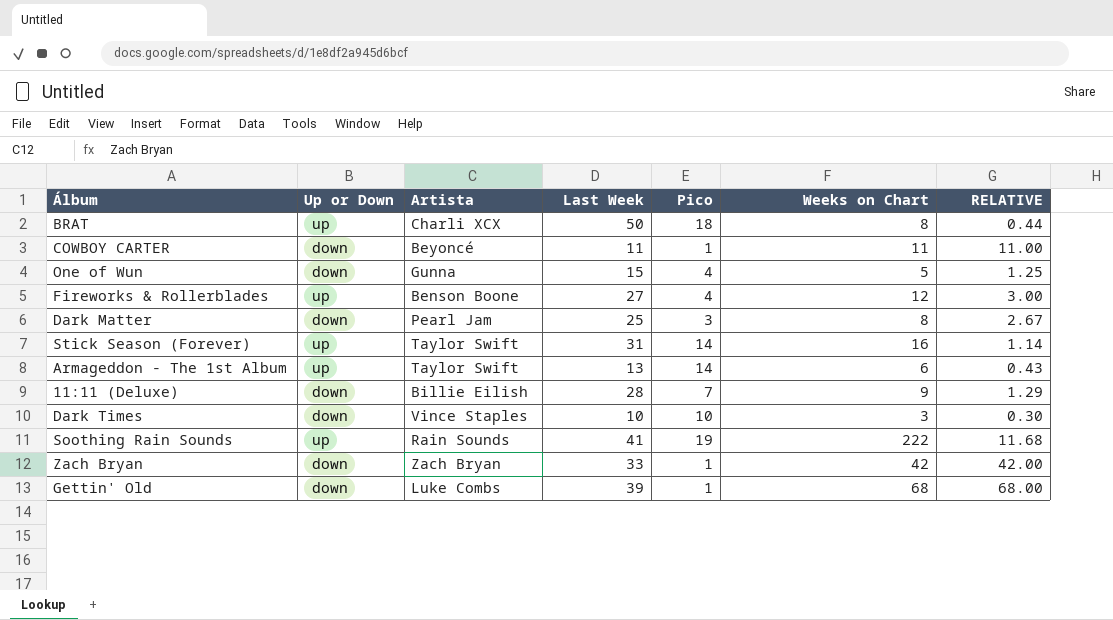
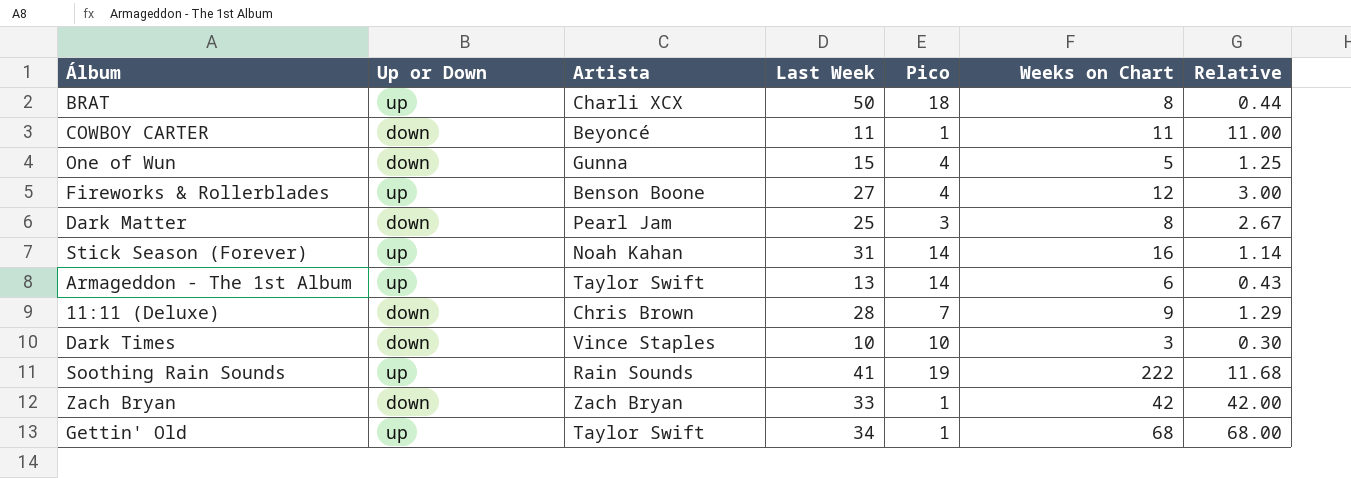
column name: RELATIVE -> Relative
Stick Season (Forever) | Artista: Taylor Swift -> Noah Kahan
11:11 (Deluxe) | Artista: Billie Eilish -> Chris Brown
Gettin' Old | Up or Down: down -> up
Gettin' Old | Artista: Luke Combs -> Taylor Swift
Gettin' Old | Last Week: 39 -> 34

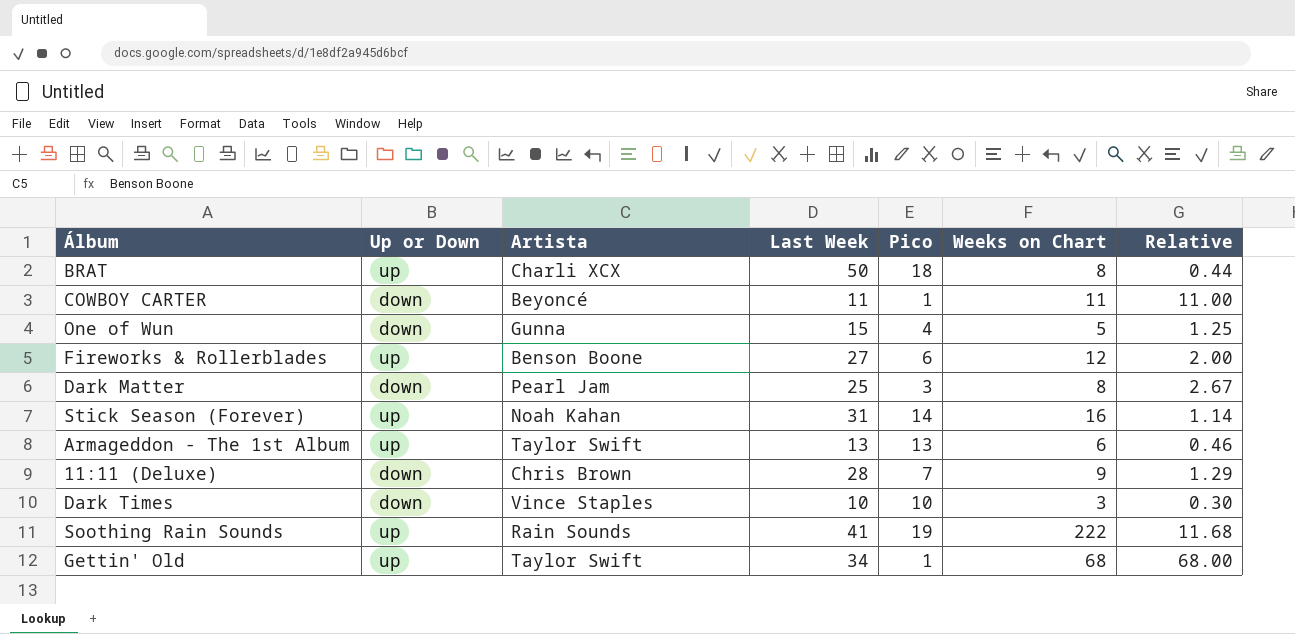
row Zach Bryan: down | Zach Bryan | 33 | 1 | 42 | 42.00 -> none
Fireworks & Rollerblades | Pico: 4 -> 6
Fireworks & Rollerblades | Relative: 3.00 -> 2.00
Armageddon - The 1st Album | Pico: 14 -> 13
Armageddon - The 1st Album | Relative: 0.43 -> 0.46

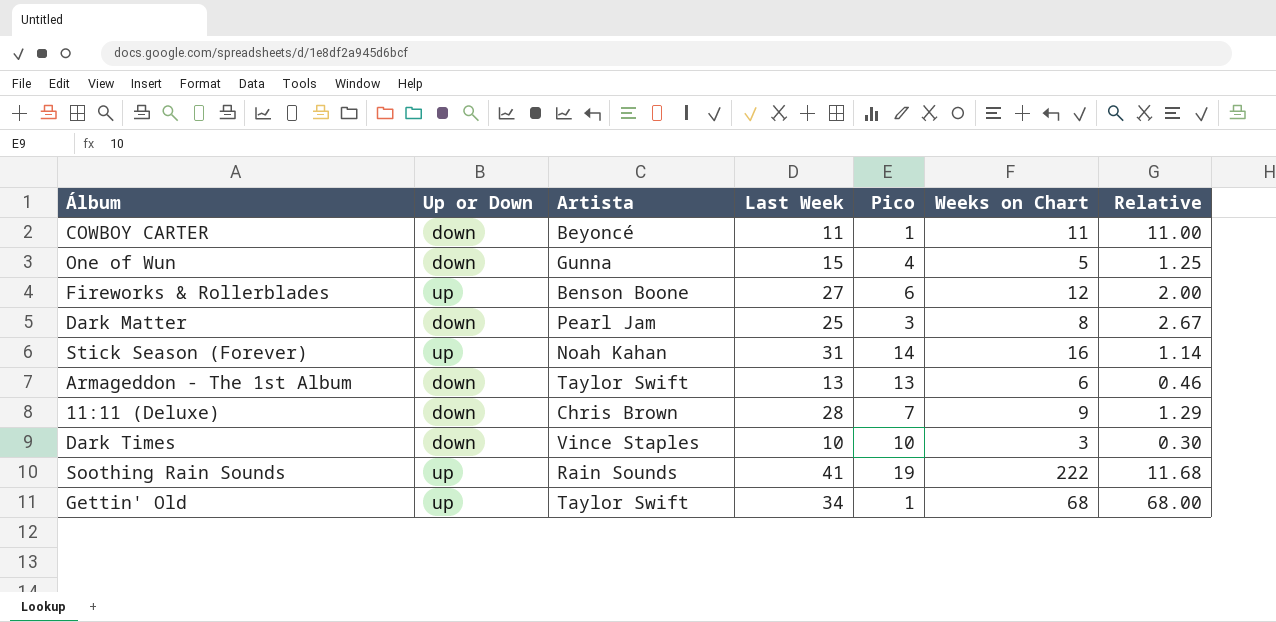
row BRAT: up | Charli XCX | 50 | 18 | 8 | 0.44 -> none
Armageddon - The 1st Album | Up or Down: up -> down

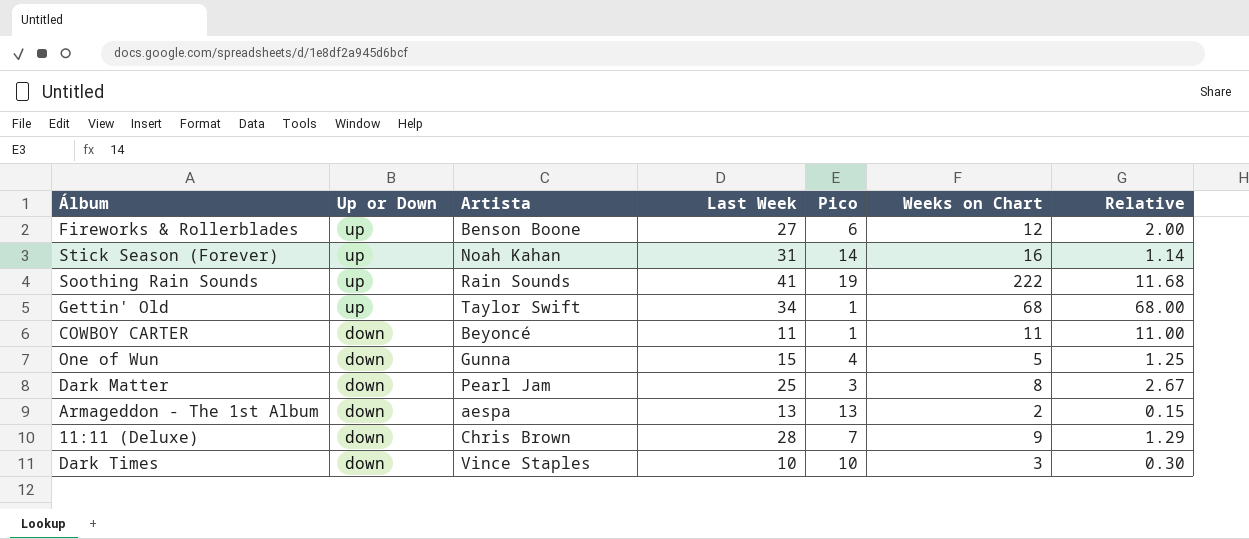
row order: none -> Up or Down descending
Armageddon - The 1st Album | Artista: Taylor Swift -> aespa
Armageddon - The 1st Album | Weeks on Chart: 6 -> 2
Armageddon - The 1st Album | Relative: 0.46 -> 0.15

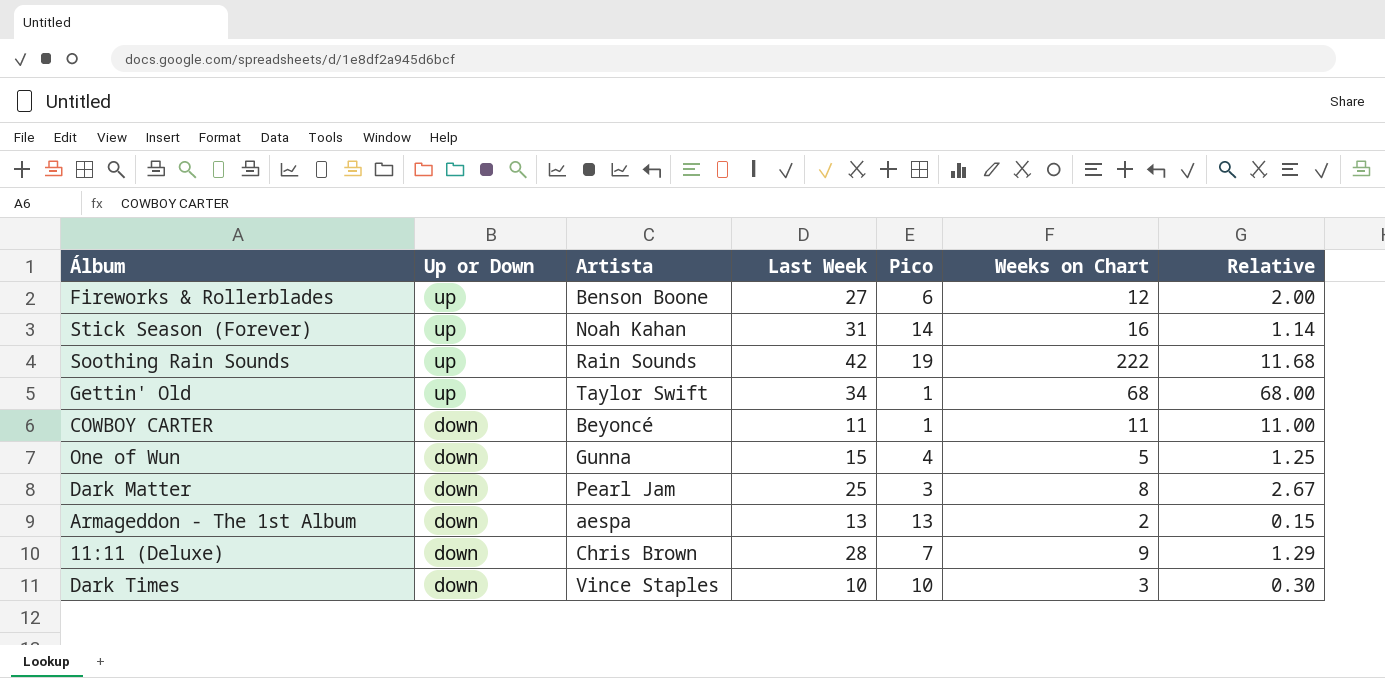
Soothing Rain Sounds | Last Week: 41 -> 42

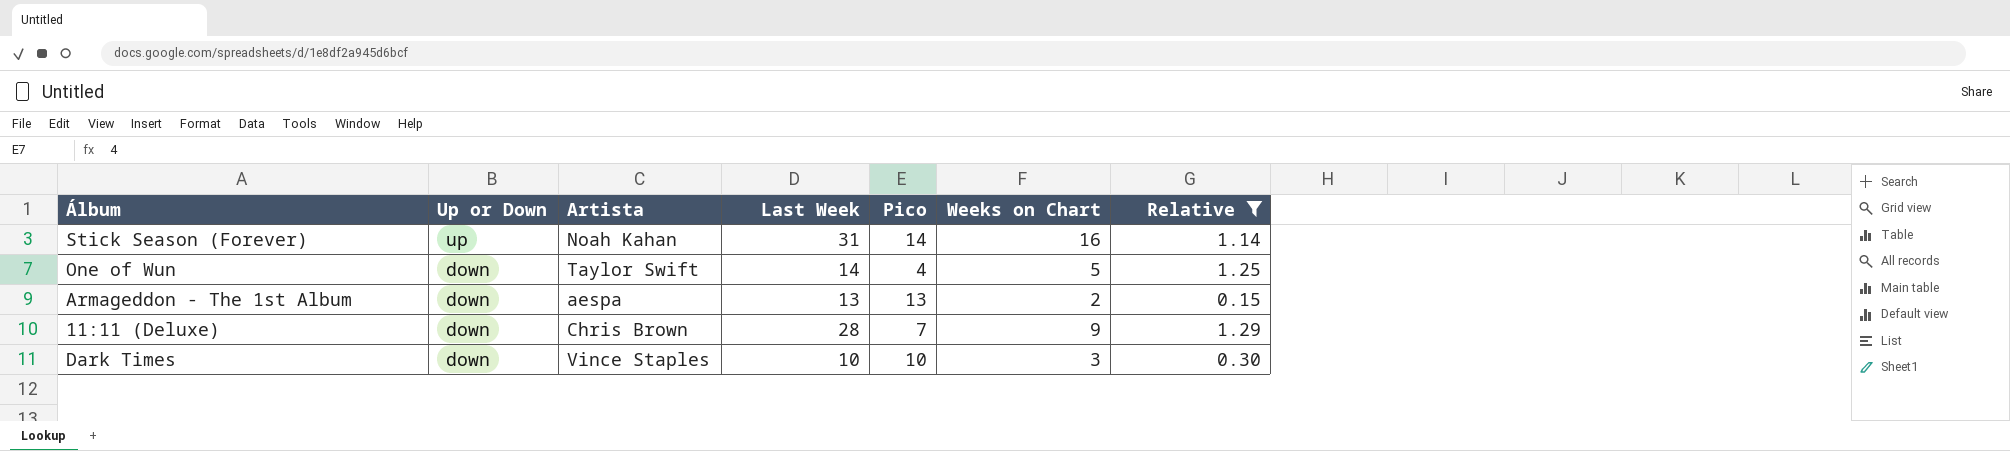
filter: none -> Relative <= 1.29
One of Wun | Artista: Gunna -> Taylor Swift
One of Wun | Last Week: 15 -> 14

